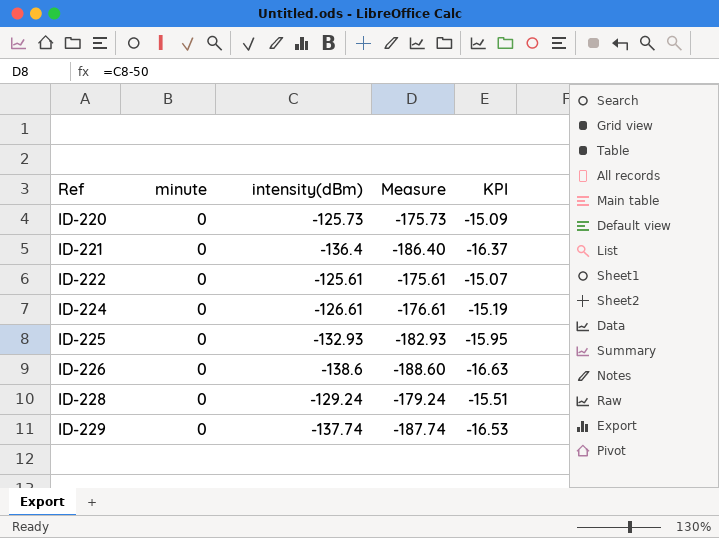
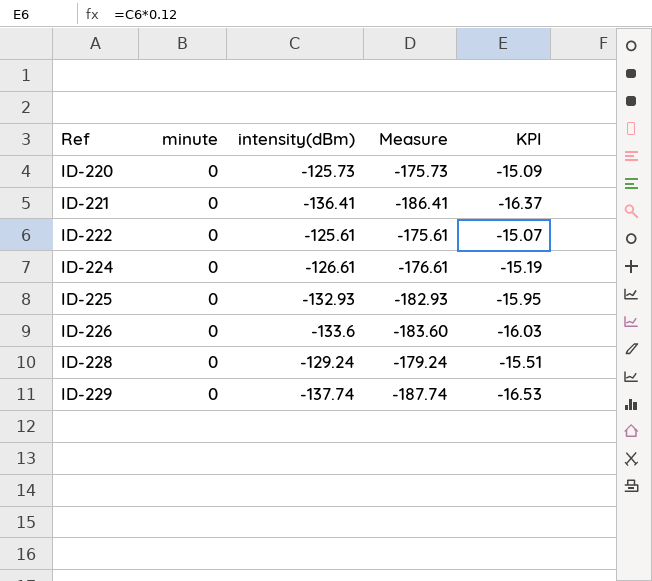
ID-221 | intensity(dBm): -136.4 -> -136.41
ID-221 | Measure: -186.40 -> -186.41
ID-226 | intensity(dBm): -138.6 -> -133.6
ID-226 | Measure: -188.60 -> -183.60
ID-226 | KPI: -16.63 -> -16.03

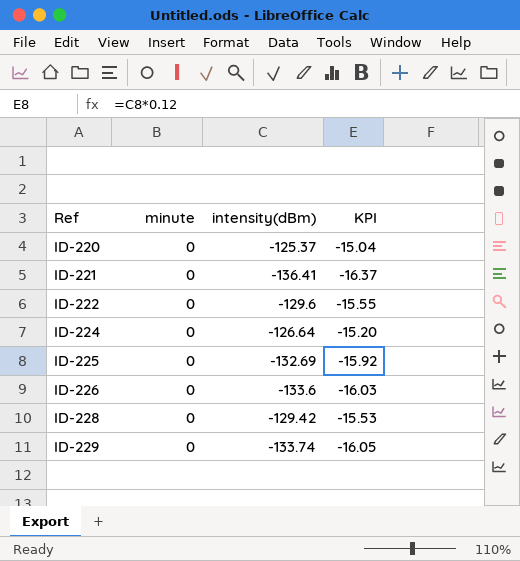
column Measure | formula: [intensity(dBm)] - 50 -> none
ID-220 | intensity(dBm): -125.73 -> -125.37
ID-220 | KPI: -15.09 -> -15.04
ID-222 | intensity(dBm): -125.61 -> -129.6
ID-222 | KPI: -15.07 -> -15.55
ID-224 | intensity(dBm): -126.61 -> -126.64
ID-224 | KPI: -15.19 -> -15.20
ID-225 | intensity(dBm): -132.93 -> -132.69
ID-225 | KPI: -15.95 -> -15.92
ID-228 | intensity(dBm): -129.24 -> -129.42
ID-228 | KPI: -15.51 -> -15.53
ID-229 | intensity(dBm): -137.74 -> -133.74
ID-229 | KPI: -16.53 -> -16.05

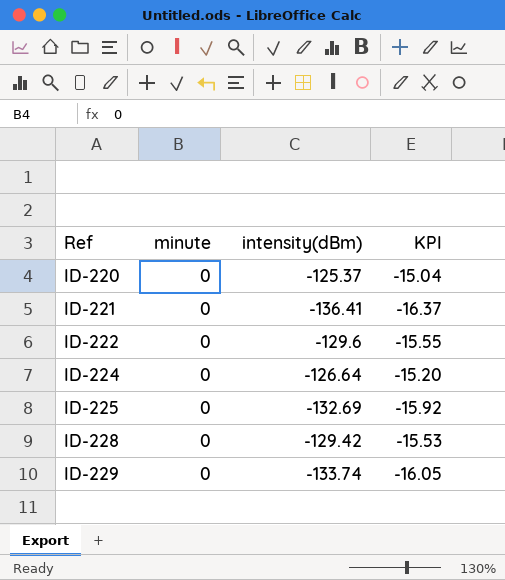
row ID-226: 0 | -133.6 | -16.03 -> none

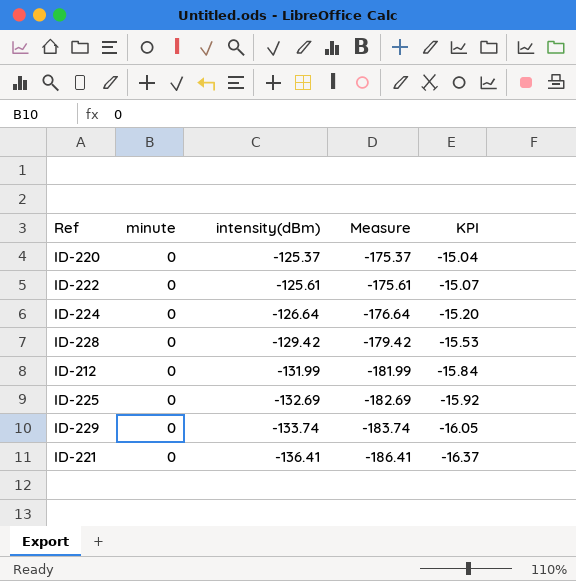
row order: Ref ascending -> intensity(dBm) descending
column Measure | formula: none -> [intensity(dBm)] - 50
ID-222 | intensity(dBm): -129.6 -> -125.61
ID-222 | KPI: -15.55 -> -15.07
row ID-212: none -> 0 | -131.99 | -181.99 | -15.84

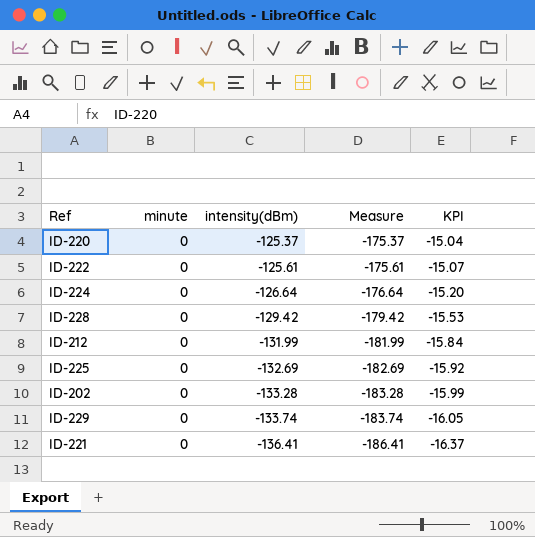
row ID-202: none -> 0 | -133.28 | -183.28 | -15.99

